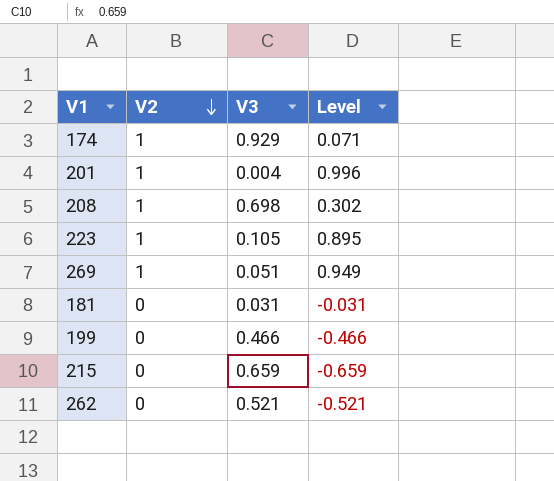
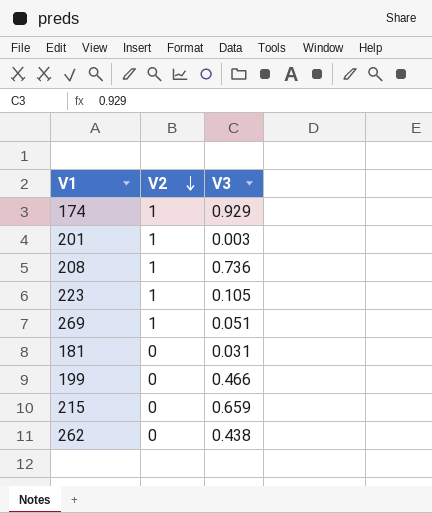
column Level | formula: [V2] - [V3] -> none
201 | V3: 0.004 -> 0.003
208 | V3: 0.698 -> 0.736
262 | V3: 0.521 -> 0.438

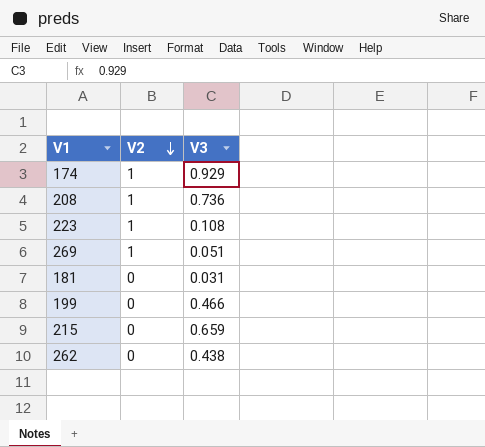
row 201: 1 | 0.003 -> none
223 | V3: 0.105 -> 0.108

